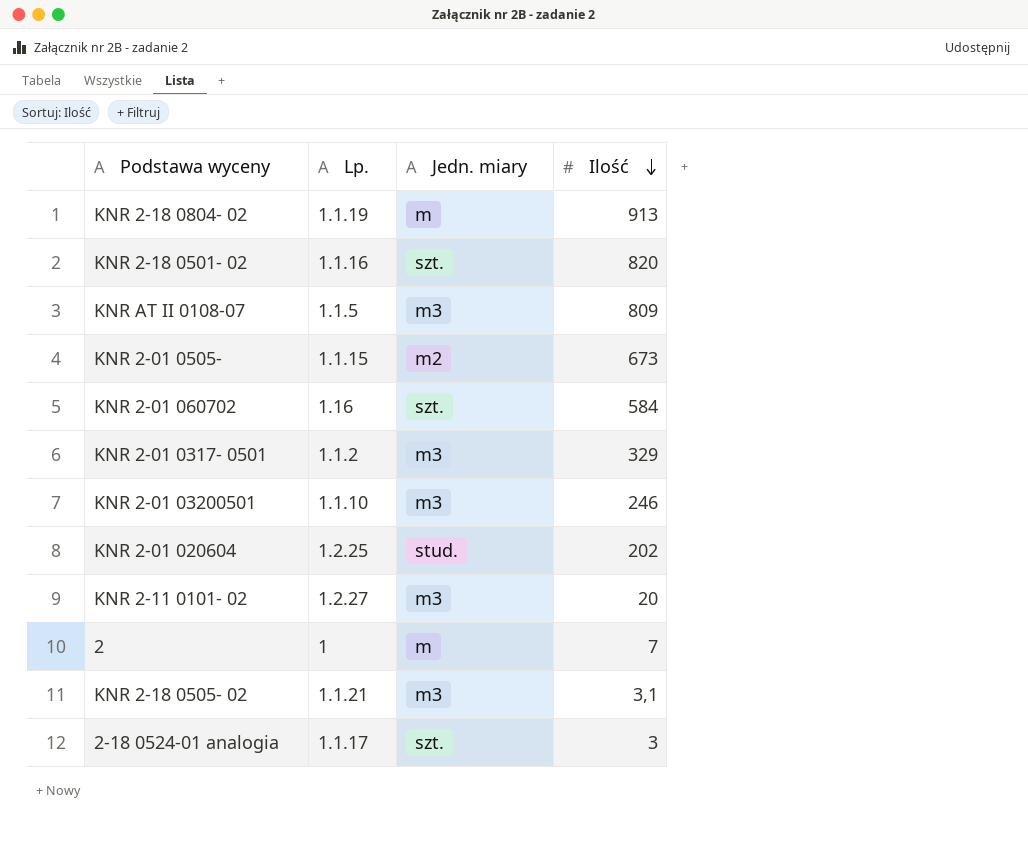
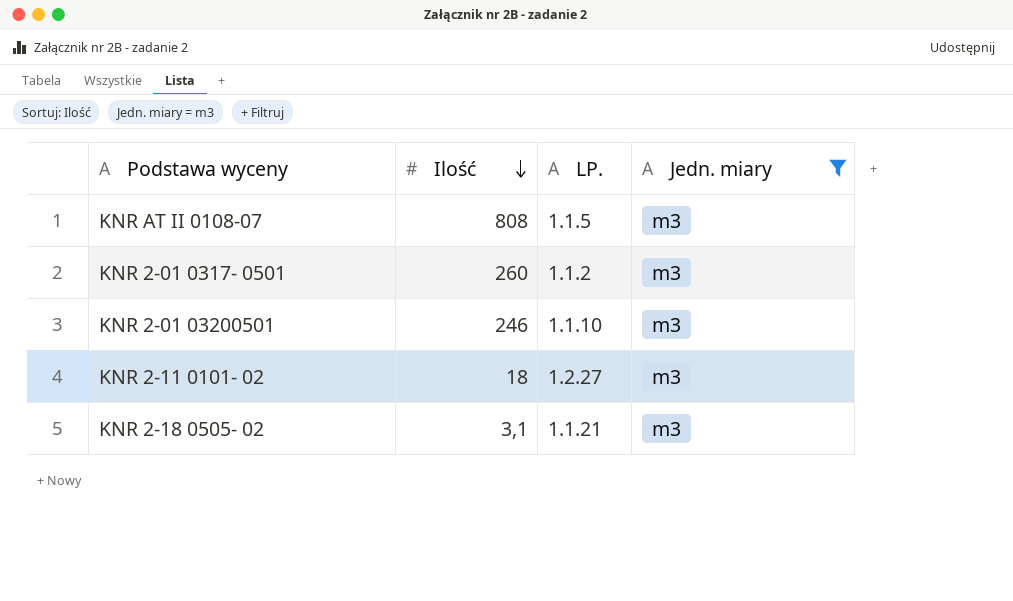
filter: none -> Jedn. miary = m3
column Ilość | position: 4 -> 2
column name: Lp. -> LP.
KNR AT II 0108-07 | Ilość: 809 -> 808
KNR 2-01 0317- 0501 | Ilość: 329 -> 260
KNR 2-11 0101- 02 | Ilość: 20 -> 18

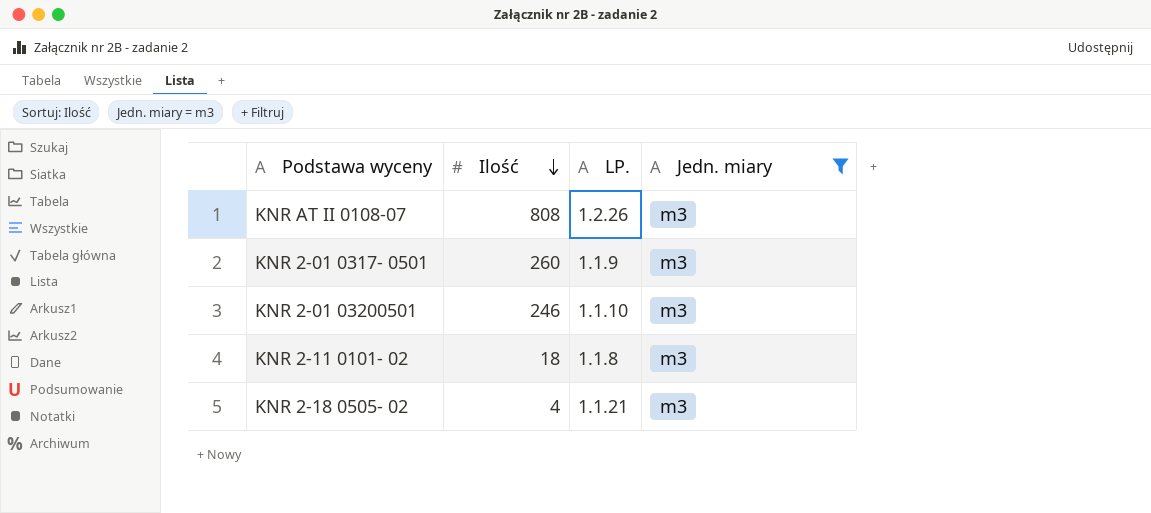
KNR AT II 0108-07 | LP.: 1.1.5 -> 1.2.26
KNR 2-01 0317- 0501 | LP.: 1.1.2 -> 1.1.9
KNR 2-11 0101- 02 | LP.: 1.2.27 -> 1.1.8
KNR 2-18 0505- 02 | Ilość: 3,1 -> 4

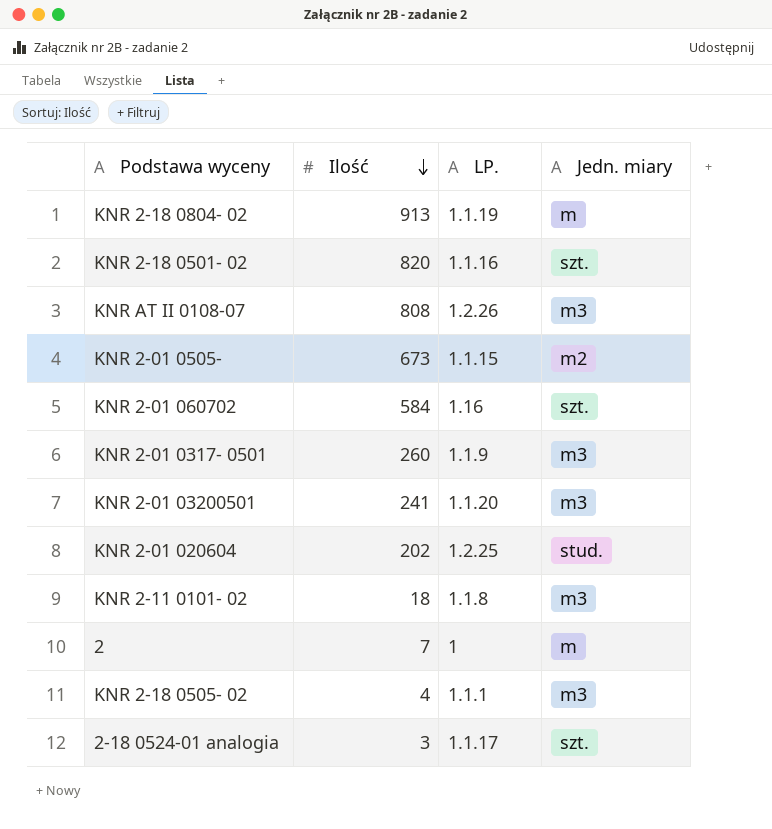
filter: Jedn. miary = m3 -> none
KNR 2-01 03200501 | Ilość: 246 -> 241
KNR 2-01 03200501 | LP.: 1.1.10 -> 1.1.20
KNR 2-18 0505- 02 | LP.: 1.1.21 -> 1.1.1

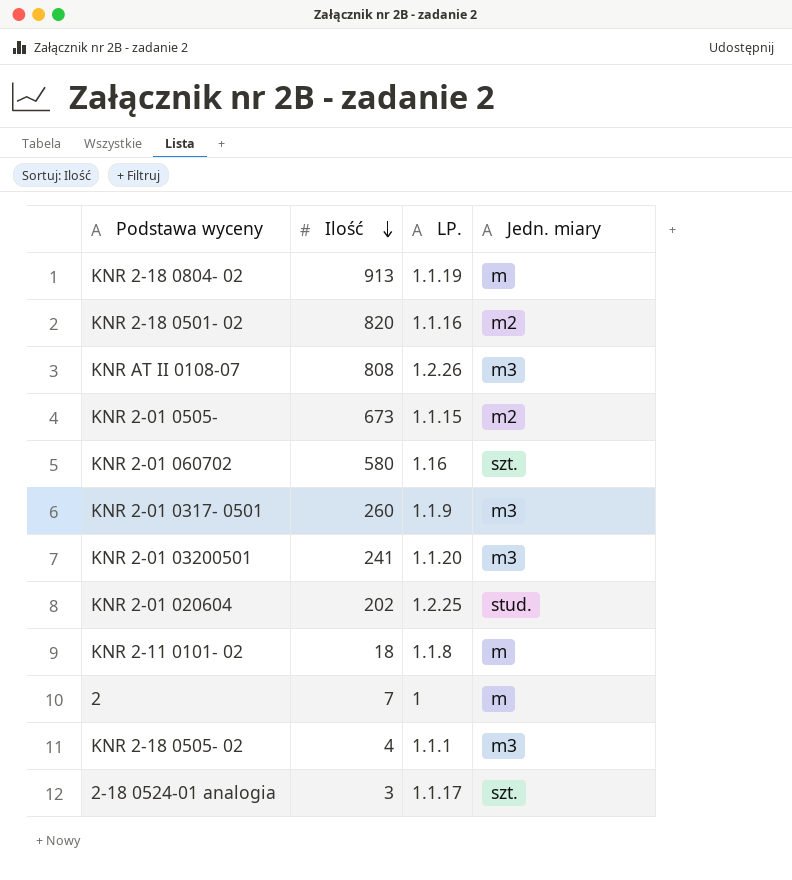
KNR 2-18 0501- 02 | Jedn. miary: szt. -> m2
KNR 2-01 060702 | Ilość: 584 -> 580
KNR 2-11 0101- 02 | Jedn. miary: m3 -> m

